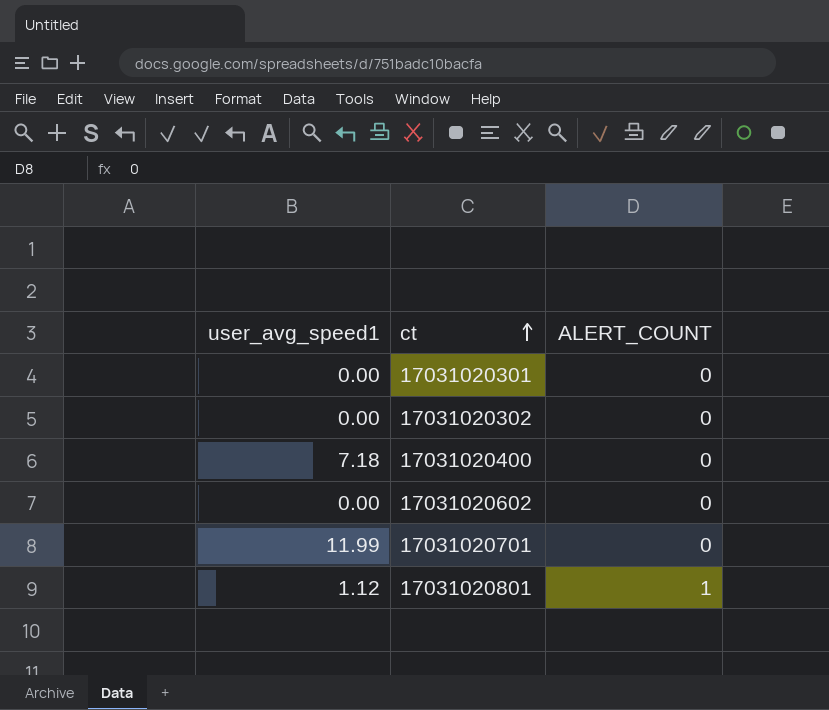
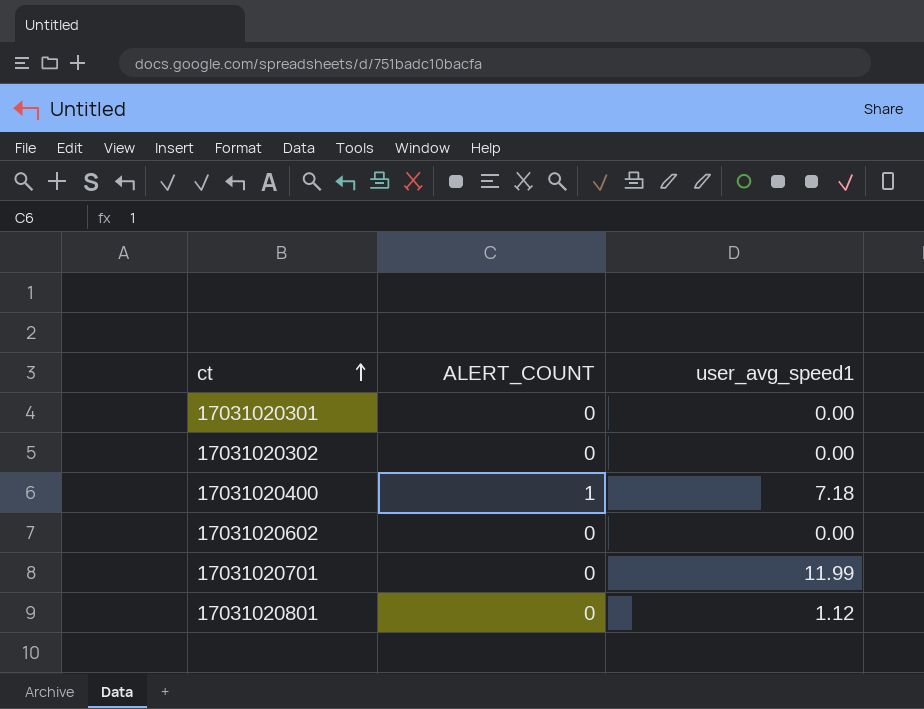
column user_avg_speed1 | position: 1 -> 3
17031020400 | ALERT_COUNT: 0 -> 1
17031020801 | ALERT_COUNT: 1 -> 0

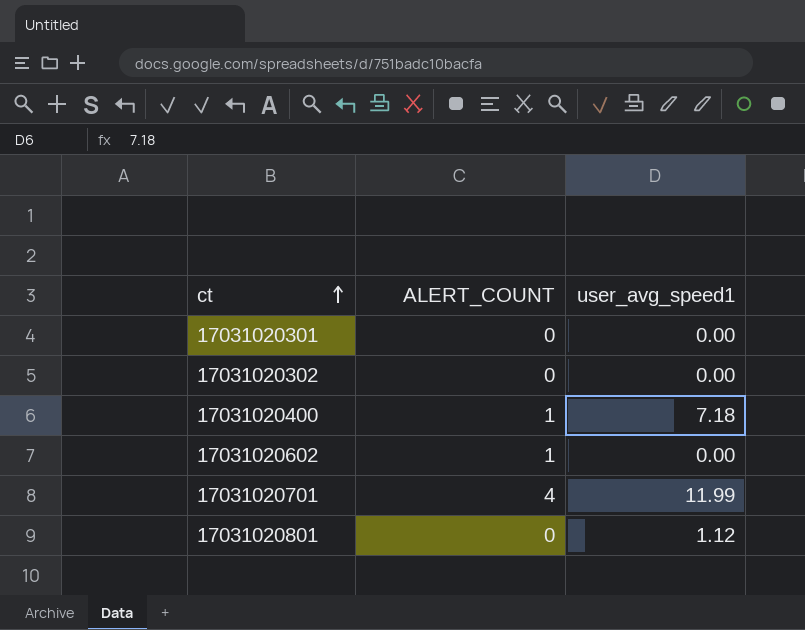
17031020602 | ALERT_COUNT: 0 -> 1
17031020701 | ALERT_COUNT: 0 -> 4

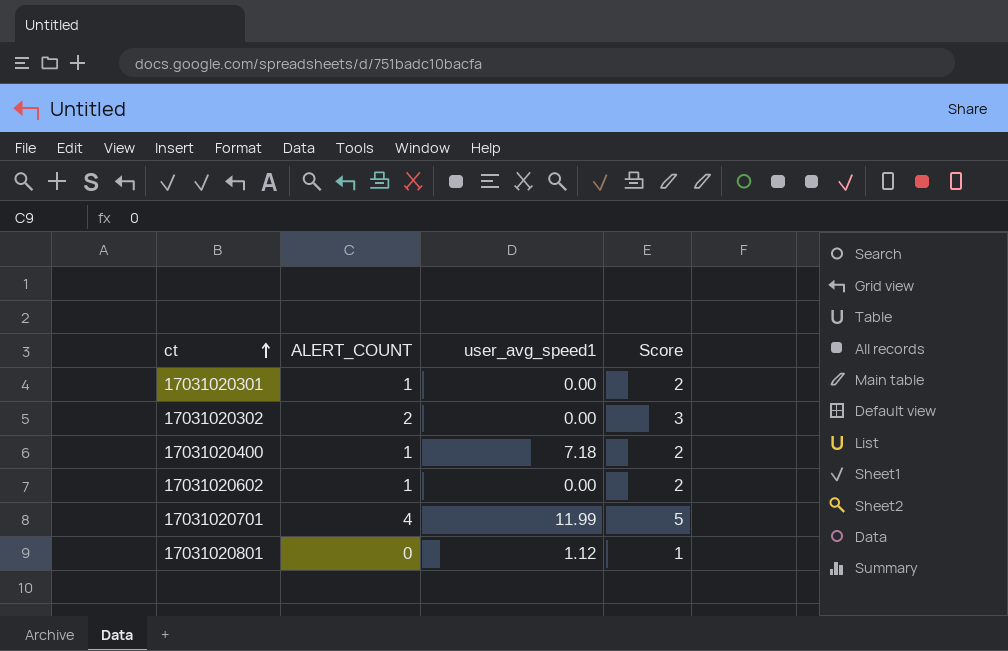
column Score | formula: none -> [ALERT_COUNT] + 1
17031020301 | ALERT_COUNT: 0 -> 1
17031020302 | ALERT_COUNT: 0 -> 2

